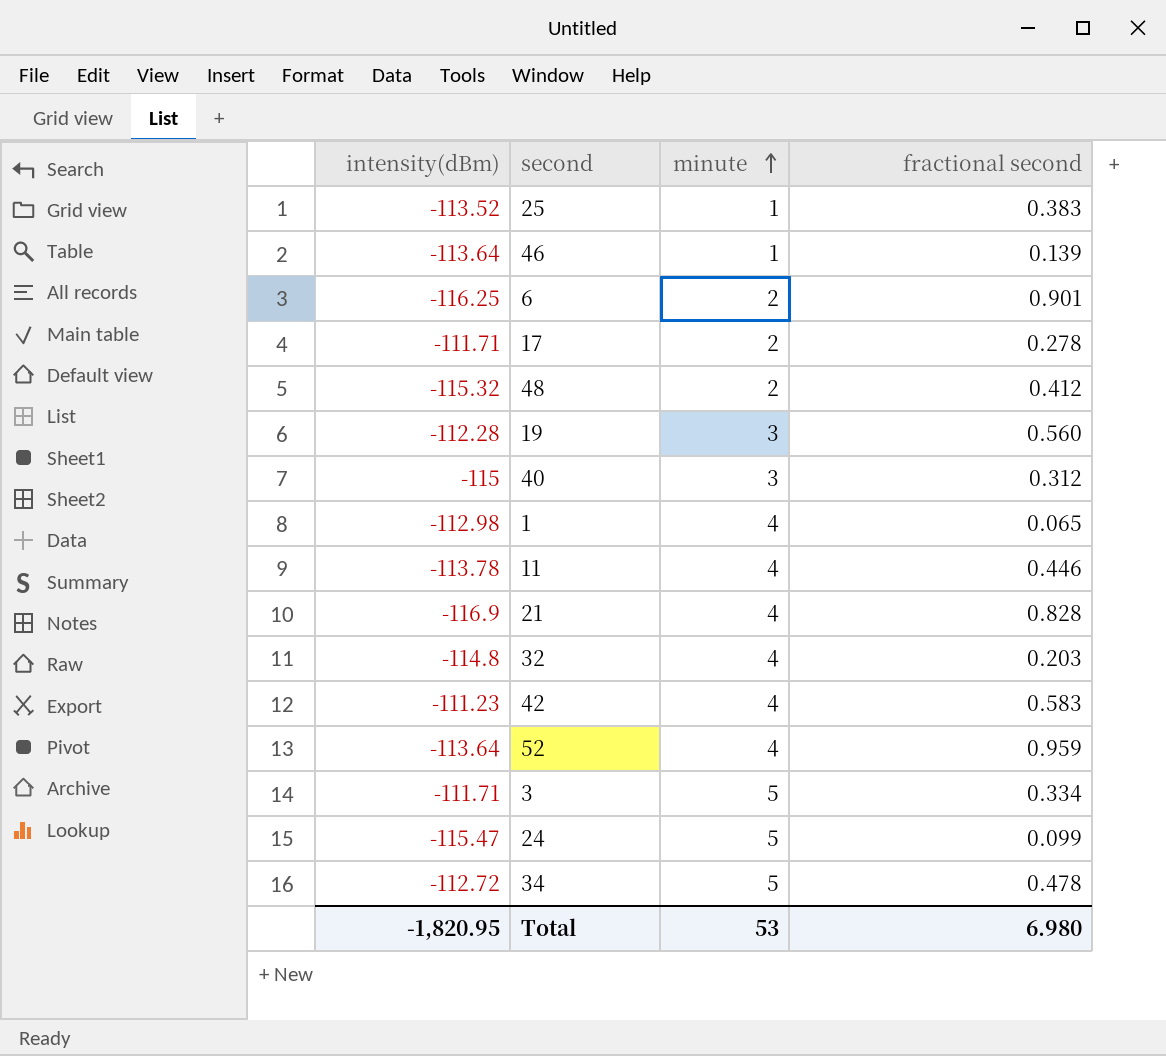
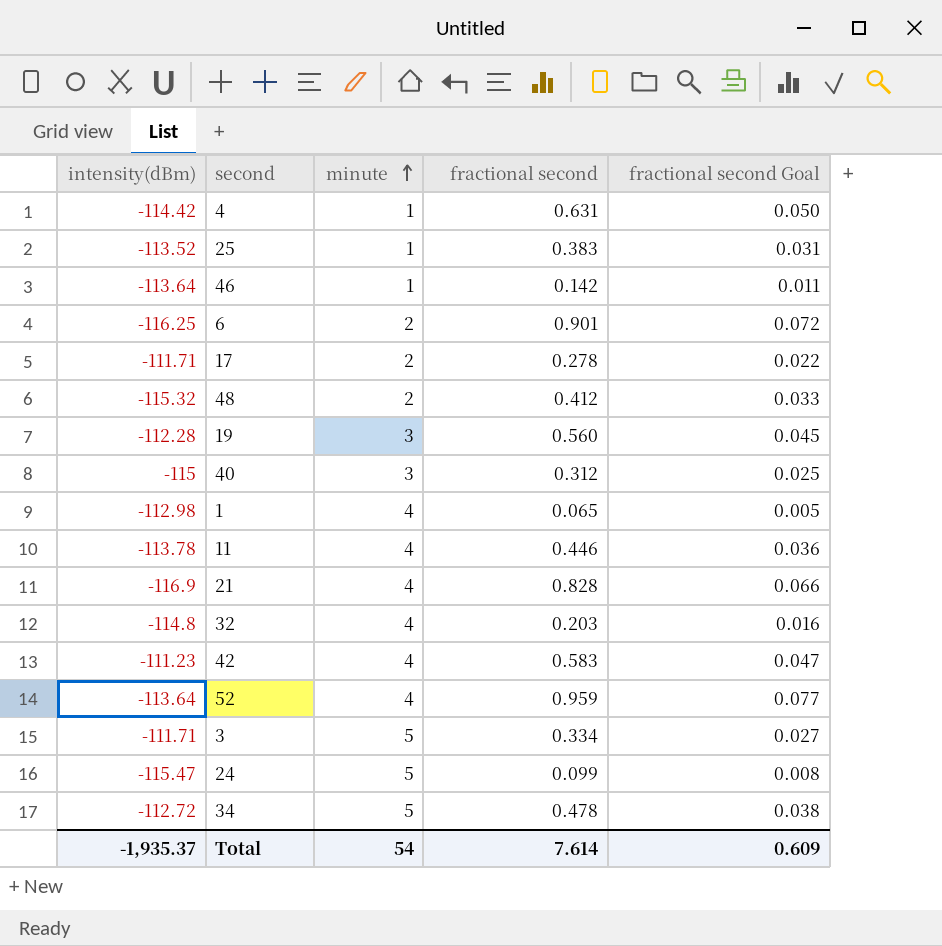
column fractional second Goal | formula: none -> [fractional second] * 0.08
row 4: none -> -114.42 | 1 | 0.631 | 0.050
46 | fractional second: 0.139 -> 0.142
Total | intensity(dBm): -1,820.95 -> -1,935.37
Total | minute: 53 -> 54
Total | fractional second: 6.980 -> 7.614

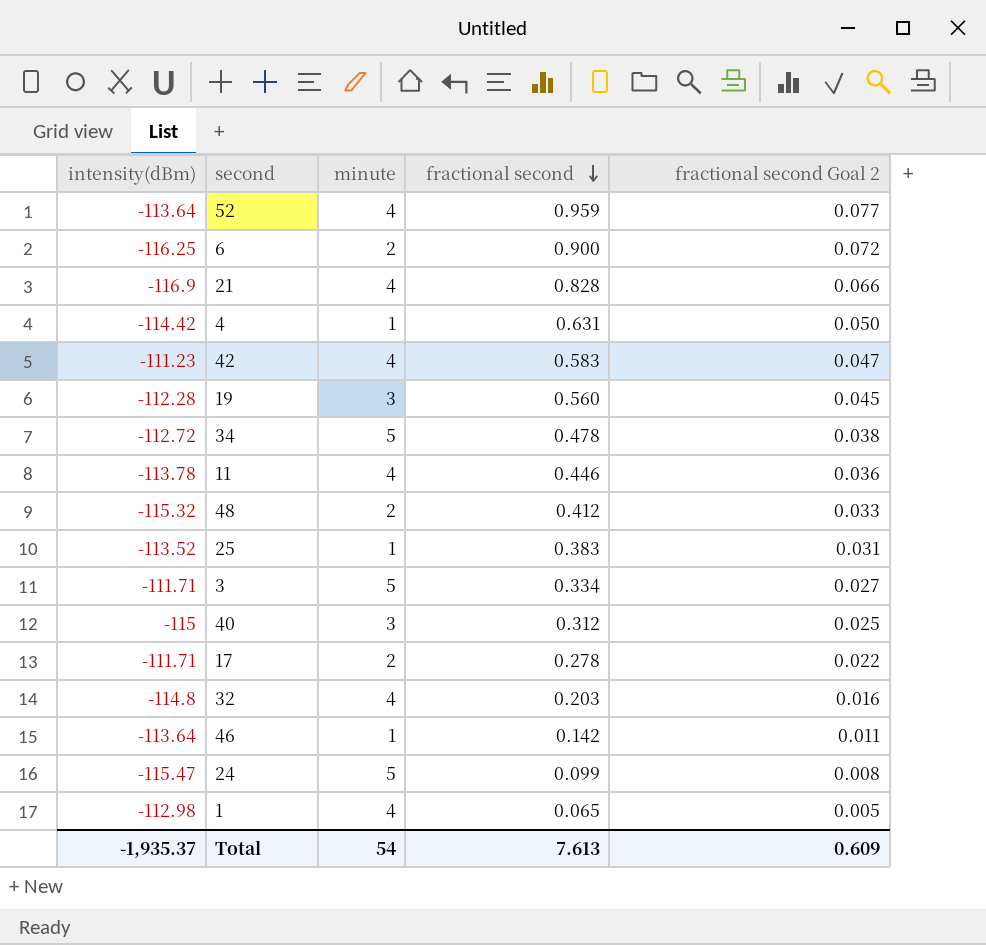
row order: minute ascending -> fractional second descending
column name: fractional second Goal -> fractional second Goal 2
6 | fractional second: 0.901 -> 0.900
Total | fractional second: 7.614 -> 7.613

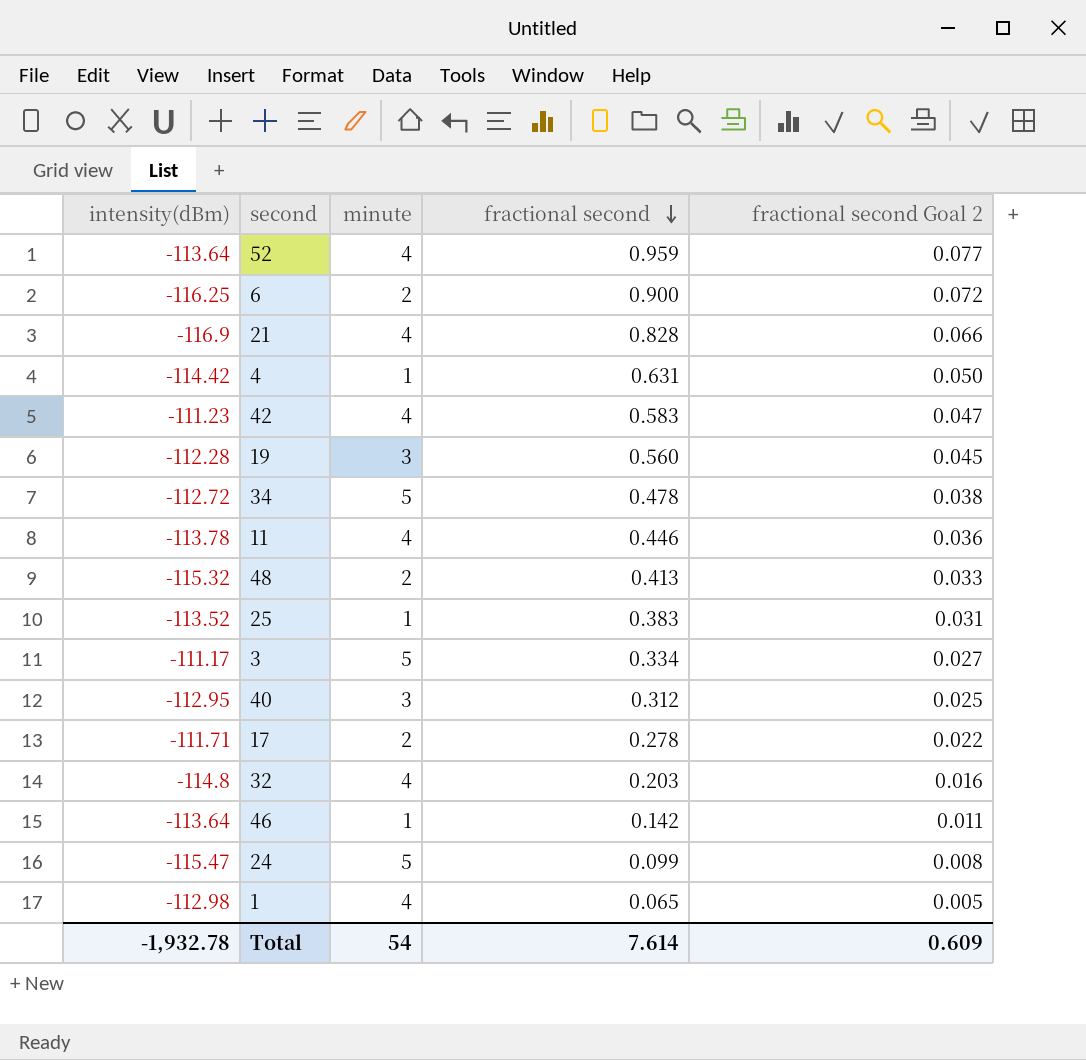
48 | fractional second: 0.412 -> 0.413
3 | intensity(dBm): -111.71 -> -111.17
40 | intensity(dBm): -115 -> -112.95
Total | intensity(dBm): -1,935.37 -> -1,932.78
Total | fractional second: 7.613 -> 7.614

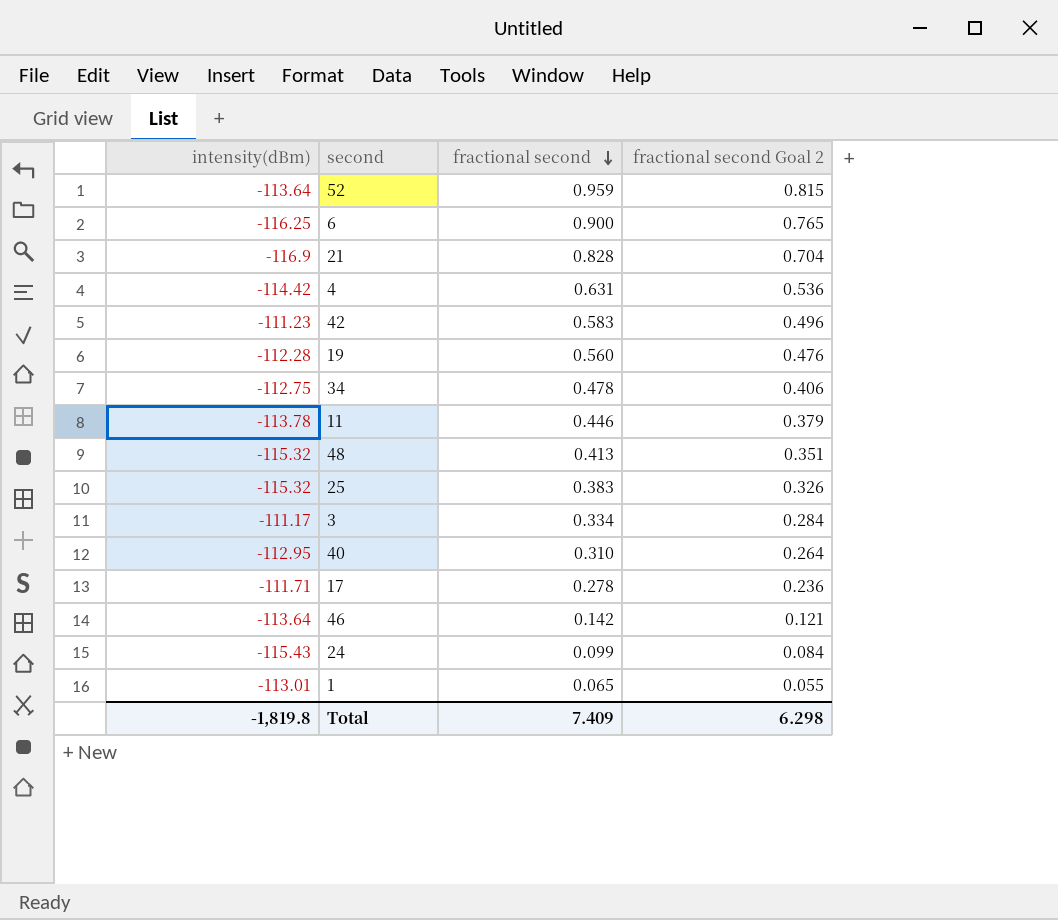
column minute | position: 3 -> none
column fractional second Goal 2 | formula: [fractional second] * 0.08 -> [fractional second] * 0.85
row 32: -114.8 | 4 | 0.203 | 0.016 -> none
34 | intensity(dBm): -112.72 -> -112.75
25 | intensity(dBm): -113.52 -> -115.32
40 | fractional second: 0.312 -> 0.310
24 | intensity(dBm): -115.47 -> -115.43
1 | intensity(dBm): -112.98 -> -113.01
Total | intensity(dBm): -1,932.78 -> -1,819.8
Total | fractional second: 7.614 -> 7.409
Total | fractional second Goal 2: 0.609 -> 6.298

